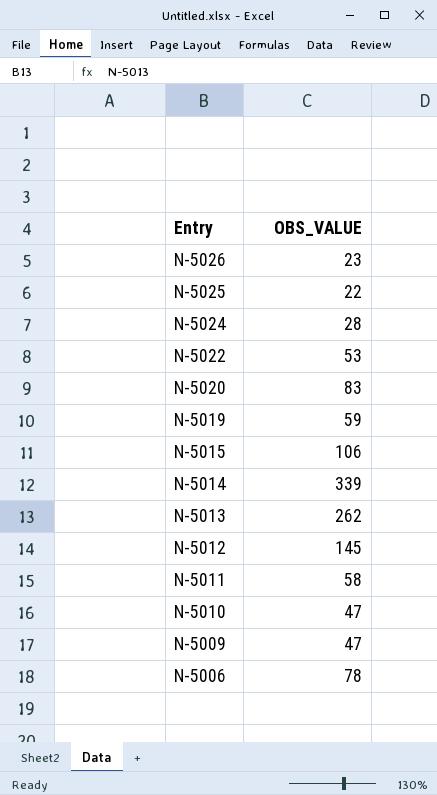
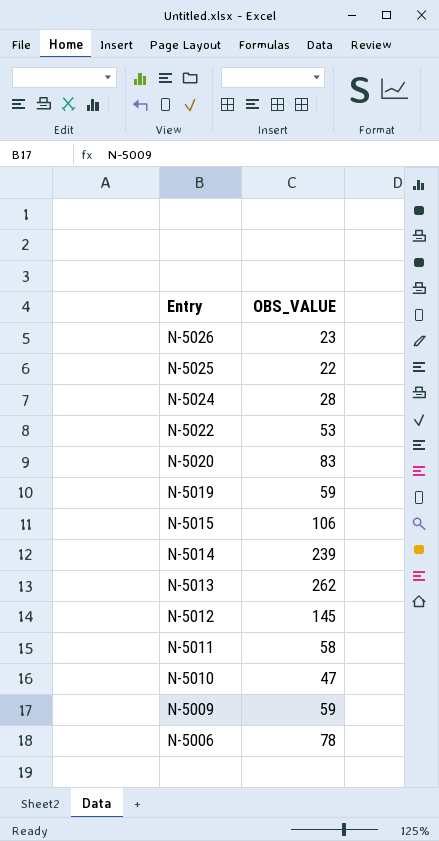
N-5014 | OBS_VALUE: 339 -> 239
N-5009 | OBS_VALUE: 47 -> 59

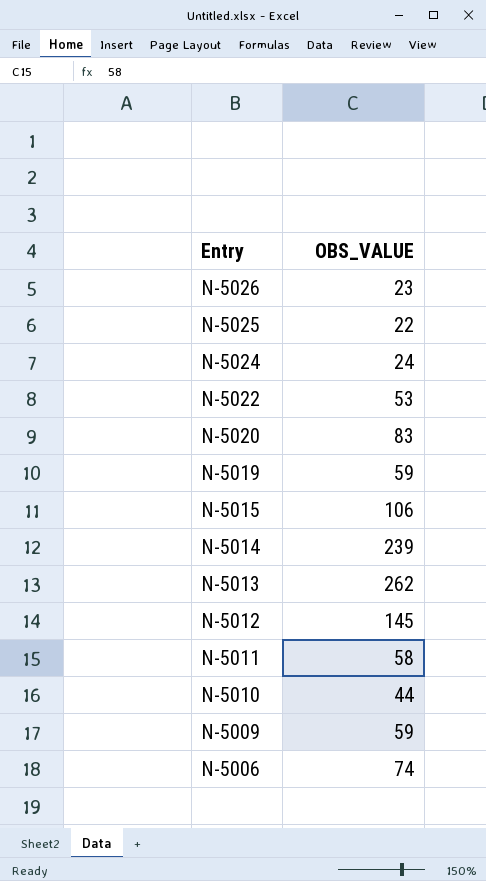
N-5024 | OBS_VALUE: 28 -> 24
N-5010 | OBS_VALUE: 47 -> 44
N-5006 | OBS_VALUE: 78 -> 74

